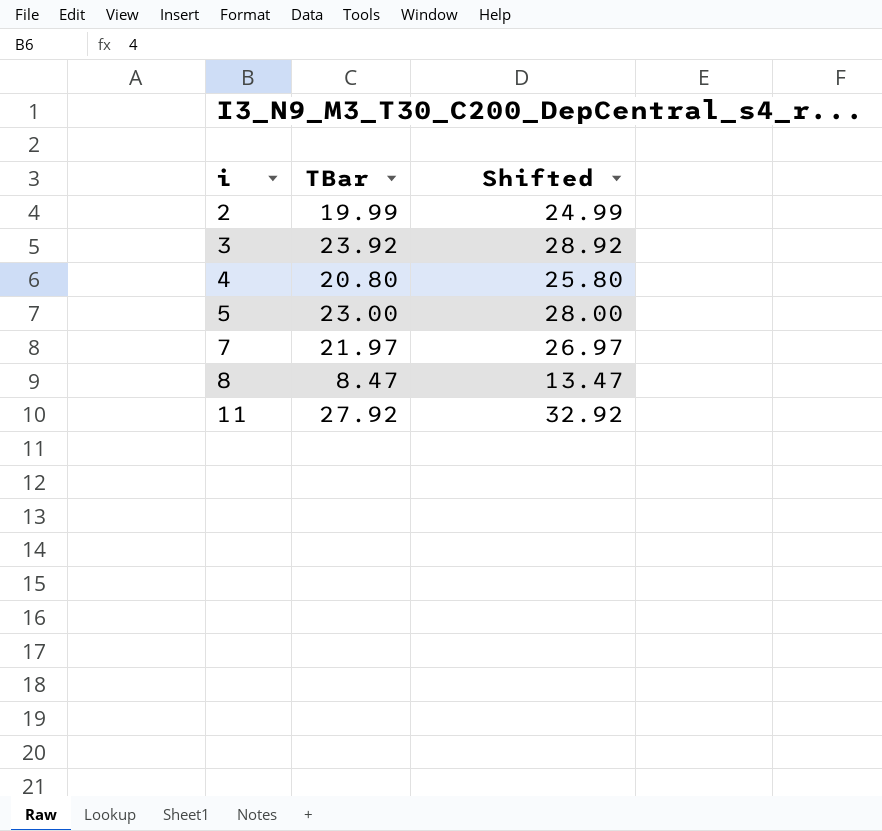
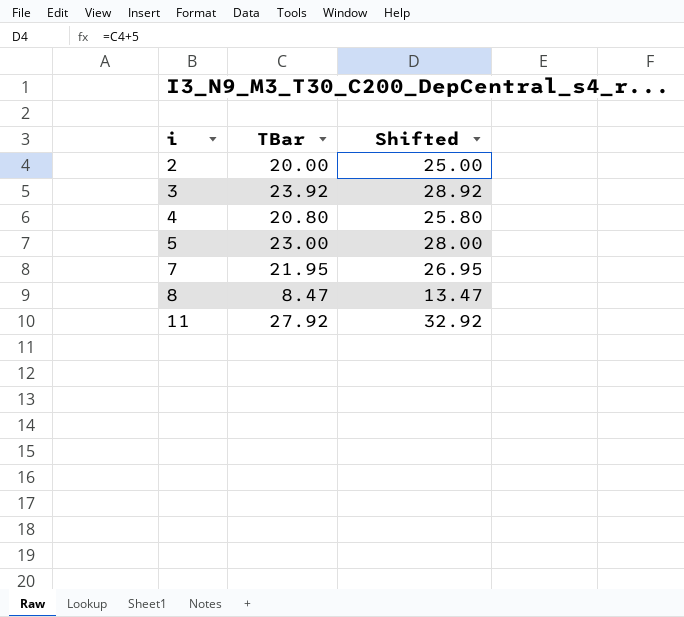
2 | TBar: 19.99 -> 20.00
2 | Shifted: 24.99 -> 25.00
7 | TBar: 21.97 -> 21.95
7 | Shifted: 26.97 -> 26.95

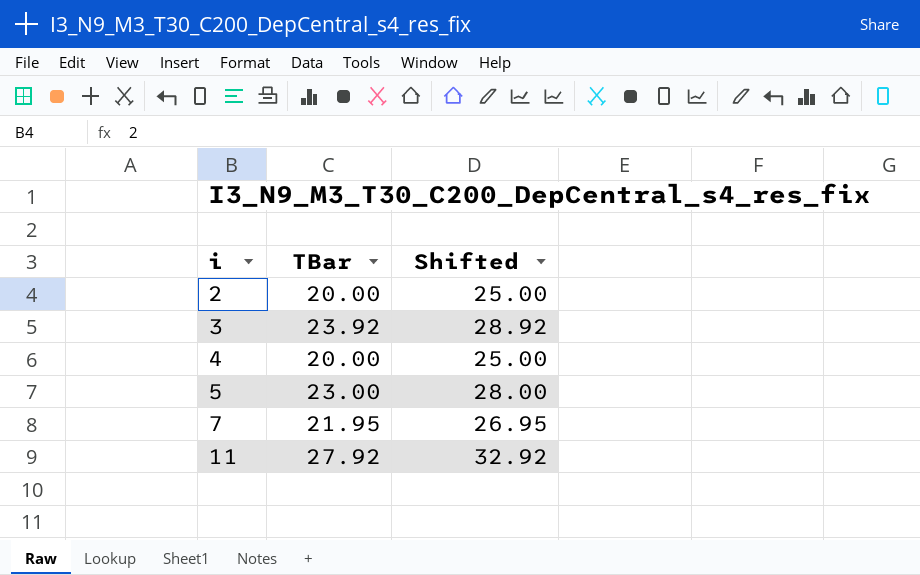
row 8: 8.47 | 13.47 -> none
4 | TBar: 20.80 -> 20.00
4 | Shifted: 25.80 -> 25.00

